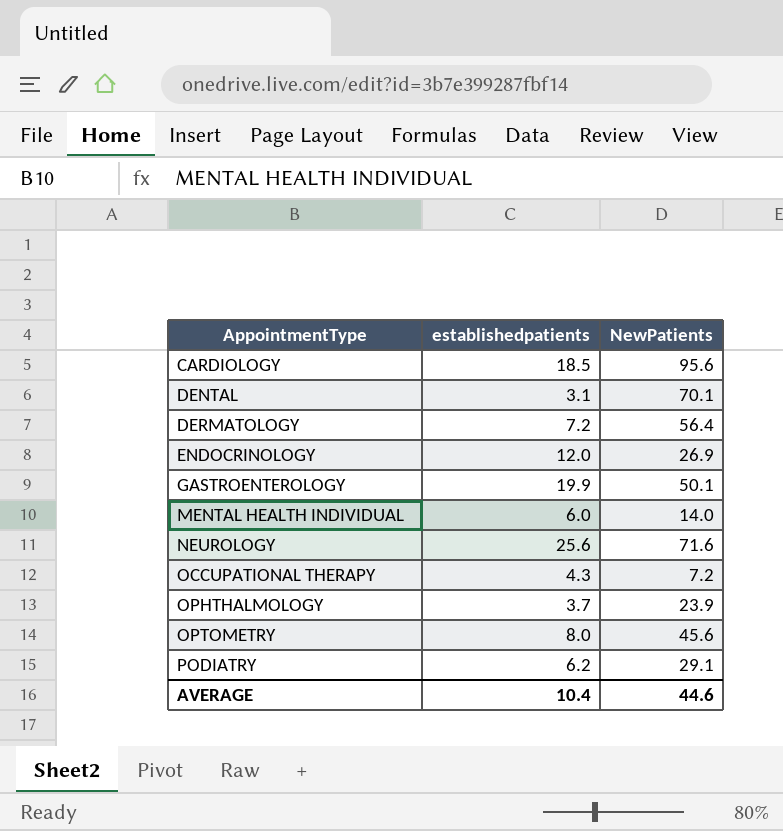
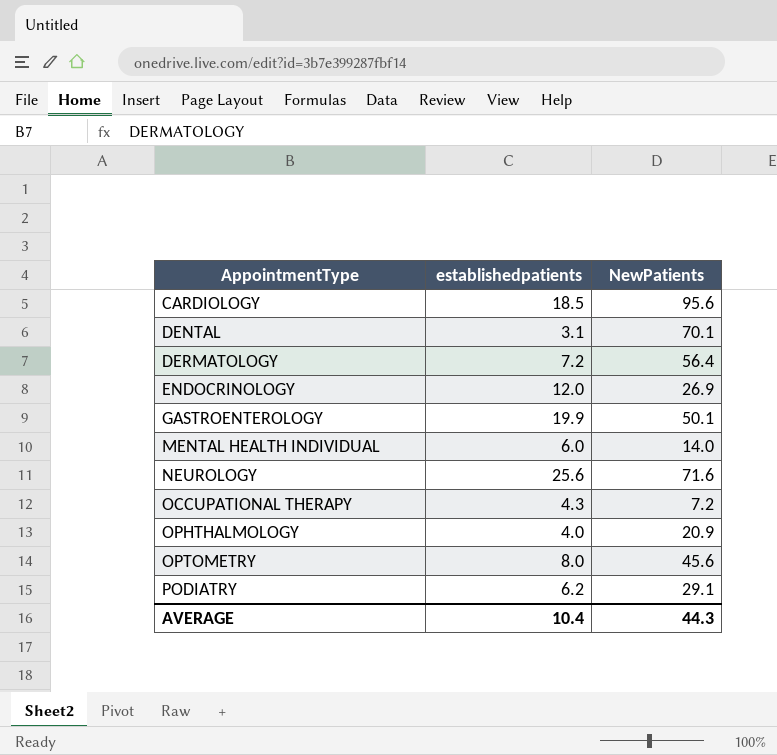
OPHTHALMOLOGY | establishedpatients: 3.7 -> 4.0
OPHTHALMOLOGY | NewPatients: 23.9 -> 20.9
AVERAGE | NewPatients: 44.6 -> 44.3

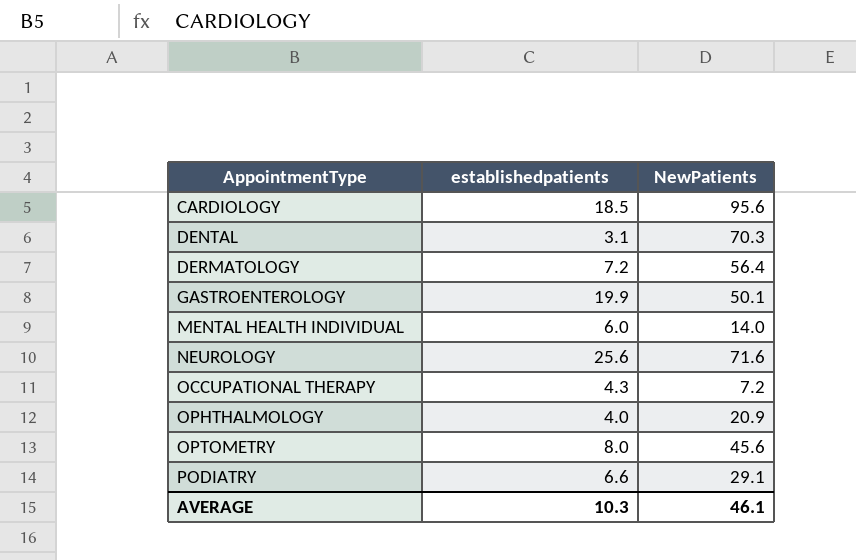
row ENDOCRINOLOGY: 12.0 | 26.9 -> none
DENTAL | NewPatients: 70.1 -> 70.3
PODIATRY | establishedpatients: 6.2 -> 6.6
AVERAGE | establishedpatients: 10.4 -> 10.3
AVERAGE | NewPatients: 44.3 -> 46.1

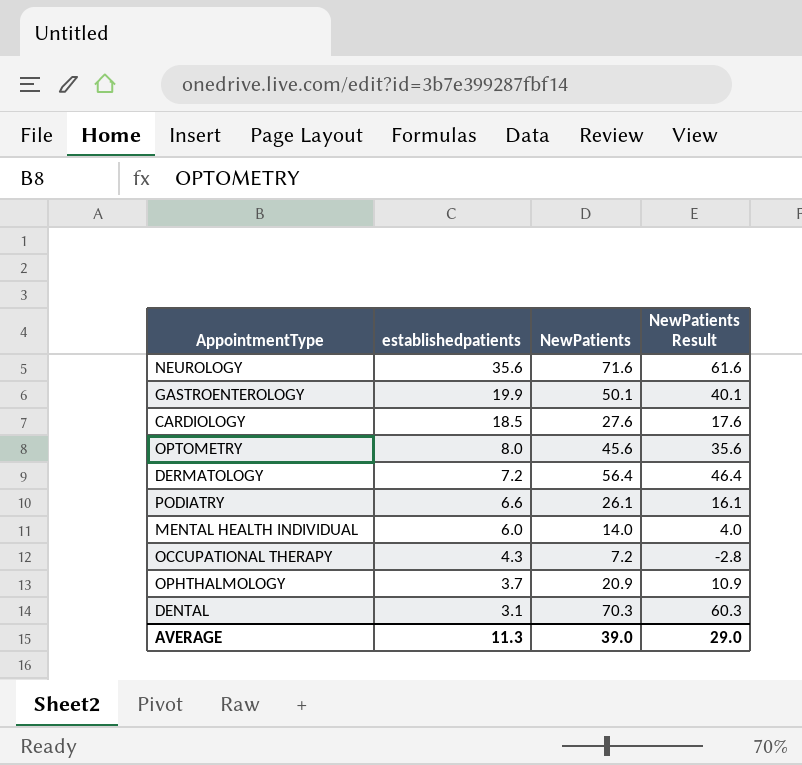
row order: AppointmentType ascending -> establishedpatients descending
column NewPatients Result | formula: none -> [NewPatients] - 10
NEUROLOGY | establishedpatients: 25.6 -> 35.6
CARDIOLOGY | NewPatients: 95.6 -> 27.6
PODIATRY | NewPatients: 29.1 -> 26.1
OPHTHALMOLOGY | establishedpatients: 4.0 -> 3.7
AVERAGE | establishedpatients: 10.3 -> 11.3
AVERAGE | NewPatients: 46.1 -> 39.0

